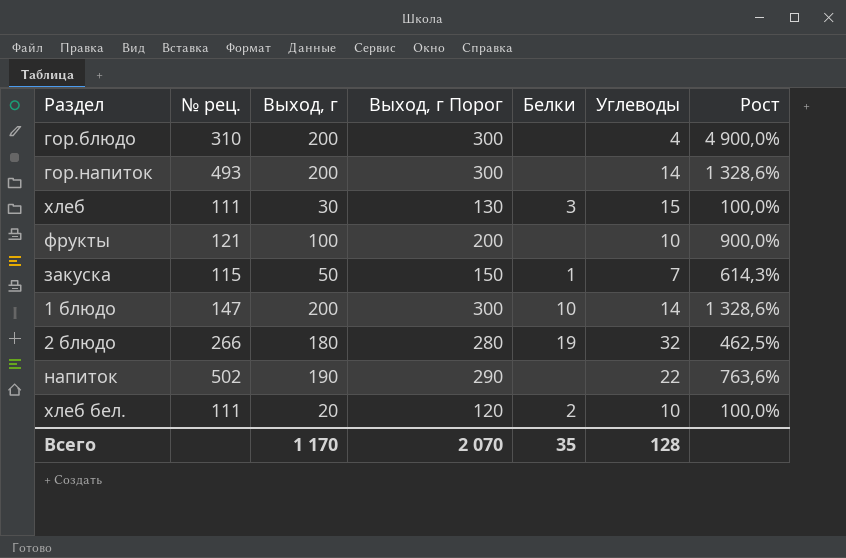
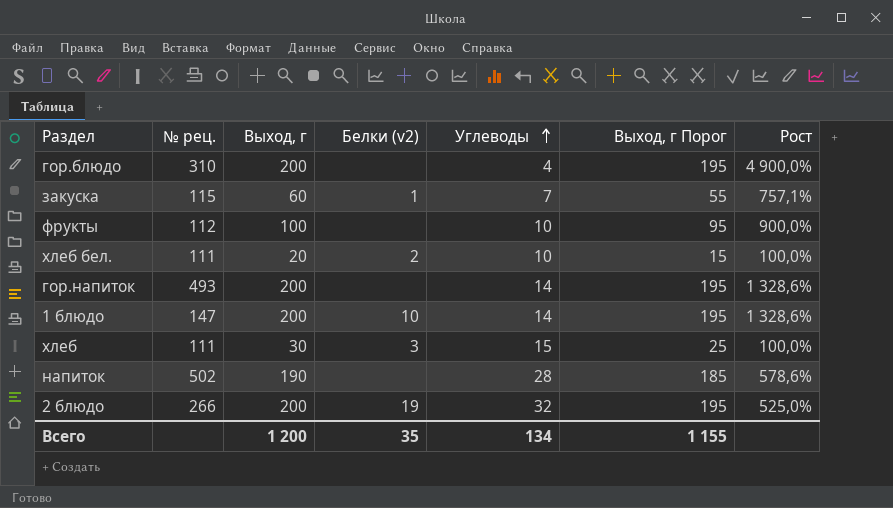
row order: none -> Углеводы ascending
column name: Белки -> Белки (v2)
column Выход, г Порог | formula: [Выход, г] + 100 -> [Выход, г] - 5
column Выход, г Порог | position: 4 -> 6
закуска | Выход, г: 50 -> 60
закуска | Рост: 614,3% -> 757,1%
фрукты | № рец.: 121 -> 112
напиток | Углеводы: 22 -> 28
напиток | Рост: 763,6% -> 578,6%
2 блюдо | Выход, г: 180 -> 200
2 блюдо | Рост: 462,5% -> 525,0%
Всего | Выход, г: 1 170 -> 1 200
Всего | Углеводы: 128 -> 134
Всего | Выход, г Порог: 2 070 -> 1 155

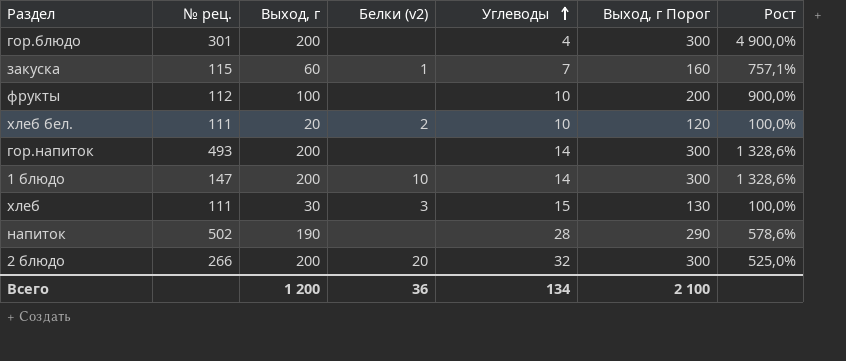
column Выход, г Порог | formula: [Выход, г] - 5 -> [Выход, г] + 100
гор.блюдо | № рец.: 310 -> 301
2 блюдо | Белки (v2): 19 -> 20
Всего | Белки (v2): 35 -> 36
Всего | Выход, г Порог: 1 155 -> 2 100

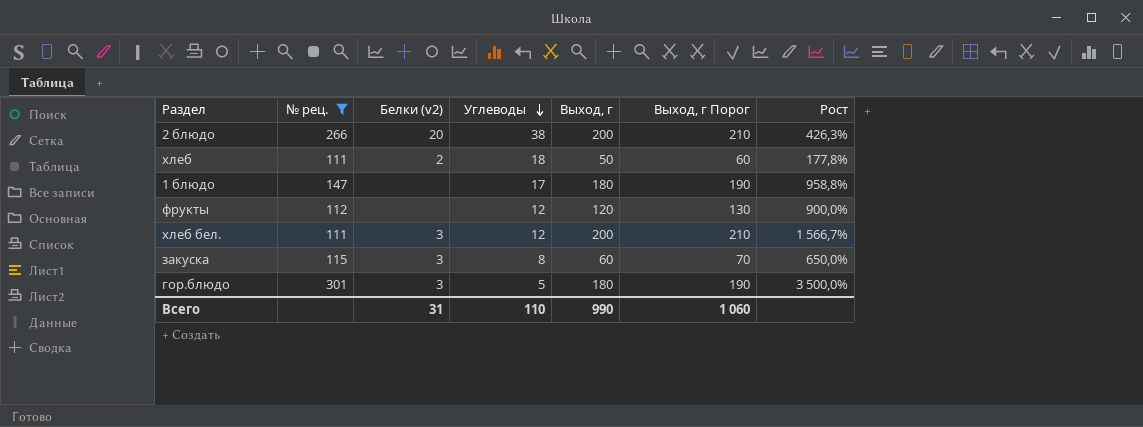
filter: none -> № рец. <= 301
row order: Углеводы ascending -> Углеводы descending
column Выход, г | position: 3 -> 5
column Выход, г Порог | formula: [Выход, г] + 100 -> [Выход, г] + 10
2 блюдо | Углеводы: 32 -> 38
2 блюдо | Рост: 525,0% -> 426,3%
хлеб | Белки (v2): 3 -> 2
хлеб | Углеводы: 15 -> 18
хлеб | Выход, г: 30 -> 50
хлеб | Рост: 100,0% -> 177,8%
1 блюдо | Белки (v2): 10 -> none
1 блюдо | Углеводы: 14 -> 17
1 блюдо | Выход, г: 200 -> 180
1 блюдо | Рост: 1 328,6% -> 958,8%
фрукты | Углеводы: 10 -> 12
фрукты | Выход, г: 100 -> 120
хлеб бел. | Белки (v2): 2 -> 3
хлеб бел. | Углеводы: 10 -> 12
хлеб бел. | Выход, г: 20 -> 200
хлеб бел. | Рост: 100,0% -> 1 566,7%
закуска | Белки (v2): 1 -> 3
закуска | Углеводы: 7 -> 8
закуска | Рост: 757,1% -> 650,0%
гор.блюдо | Белки (v2): none -> 3
гор.блюдо | Углеводы: 4 -> 5
гор.блюдо | Выход, г: 200 -> 180
гор.блюдо | Рост: 4 900,0% -> 3 500,0%
Всего | Белки (v2): 36 -> 31
Всего | Углеводы: 134 -> 110
Всего | Выход, г: 1 200 -> 990
Всего | Выход, г Порог: 2 100 -> 1 060

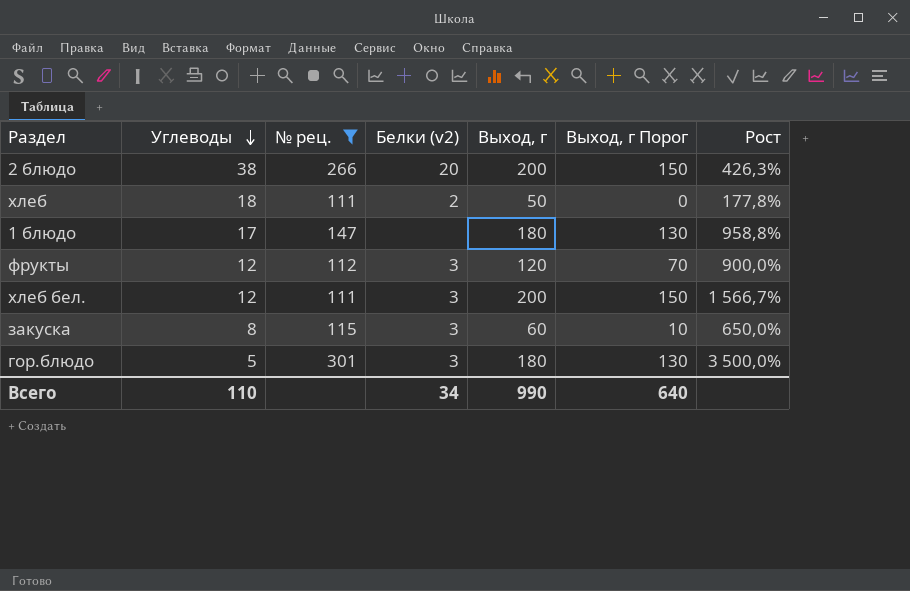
column Углеводы | position: 4 -> 2
column Выход, г Порог | formula: [Выход, г] + 10 -> [Выход, г] - 50
фрукты | Белки (v2): none -> 3
Всего | Белки (v2): 31 -> 34
Всего | Выход, г Порог: 1 060 -> 640

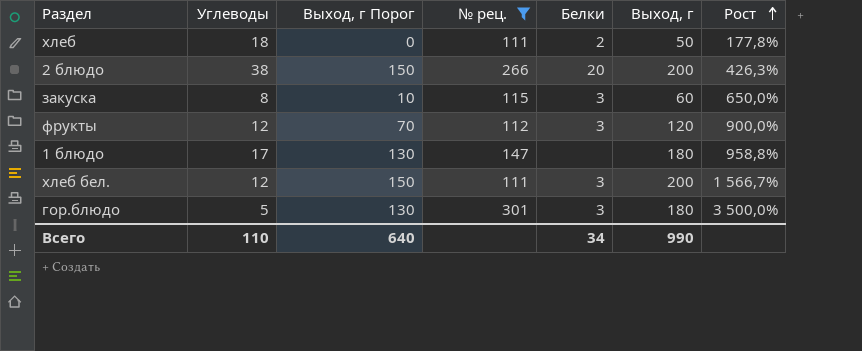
row order: Углеводы descending -> Рост ascending
column Выход, г Порог | position: 6 -> 3
column name: Белки (v2) -> Белки

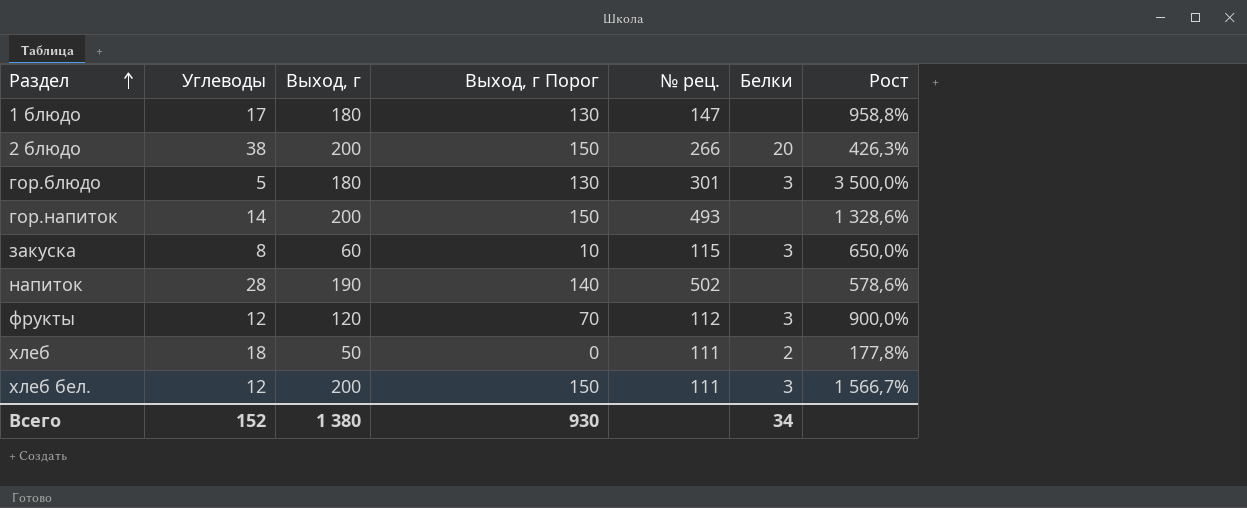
filter: № рец. <= 301 -> none
row order: Рост ascending -> Раздел ascending
column Выход, г | position: 6 -> 3
Всего | Углеводы: 110 -> 152
Всего | Выход, г: 990 -> 1 380
Всего | Выход, г Порог: 640 -> 930

